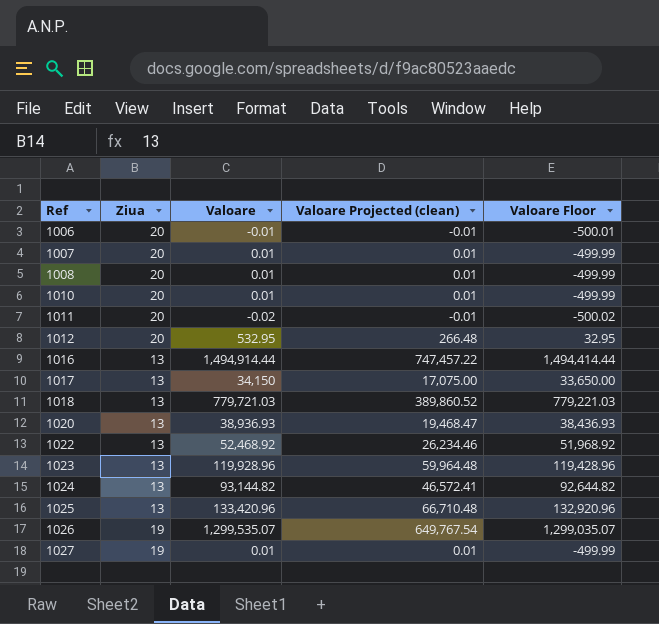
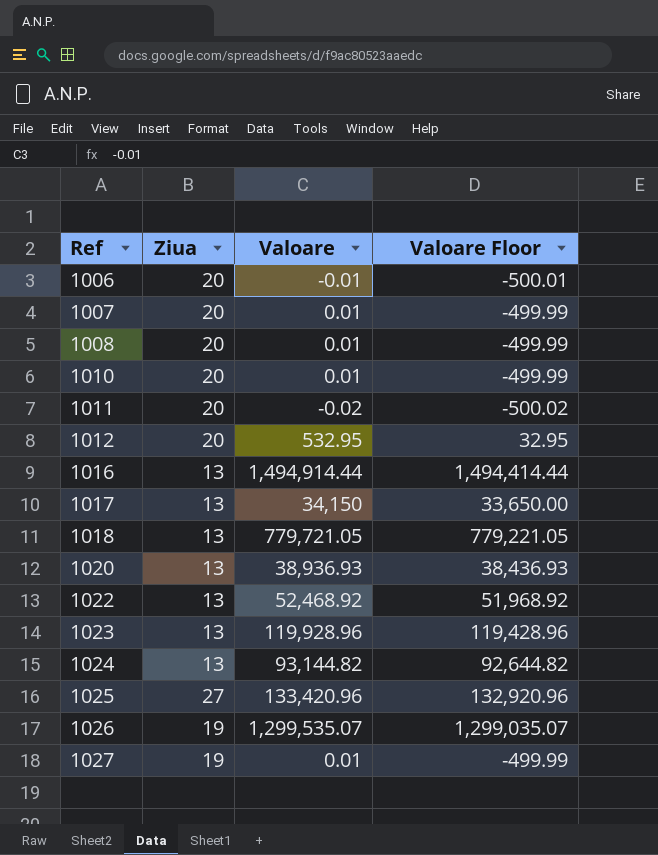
column Valoare Projected (clean) | formula: [Valoare] * 0.5 -> none
1018 | Valoare: 779,721.03 -> 779,721.05
1018 | Valoare Floor: 779,221.03 -> 779,221.05
1025 | Ziua: 13 -> 27

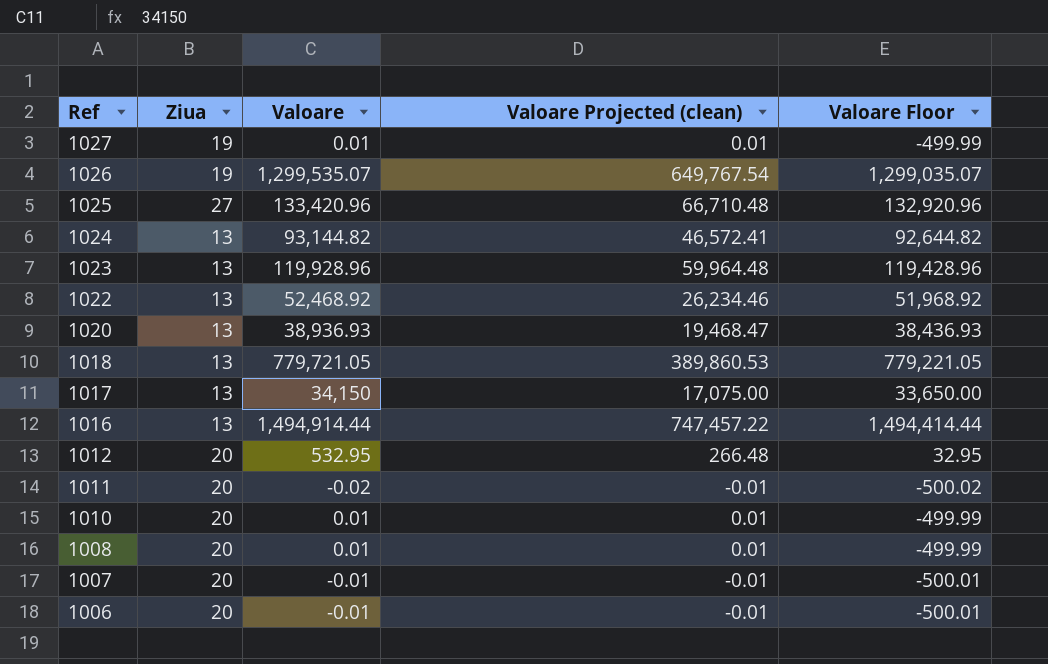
row order: Ref ascending -> Ref descending
column Valoare Projected (clean) | formula: none -> [Valoare] * 0.5
1007 | Valoare: 0.01 -> -0.01
1007 | Valoare Floor: -499.99 -> -500.01

